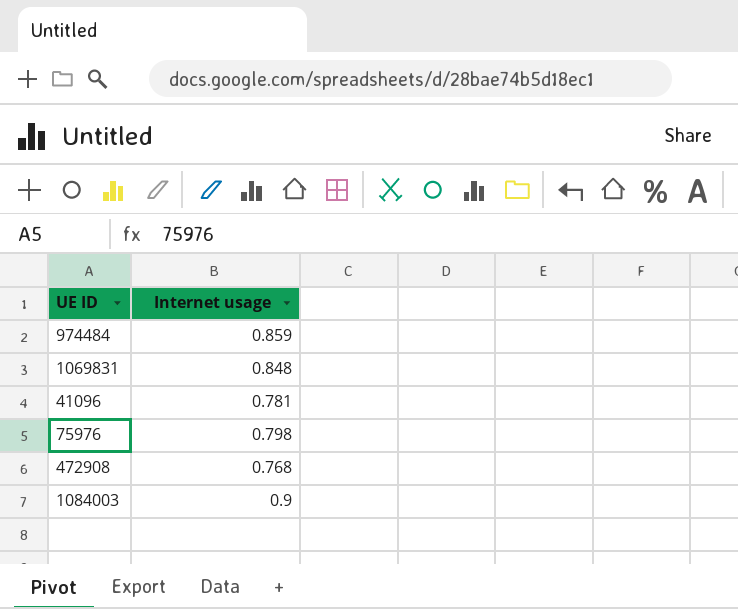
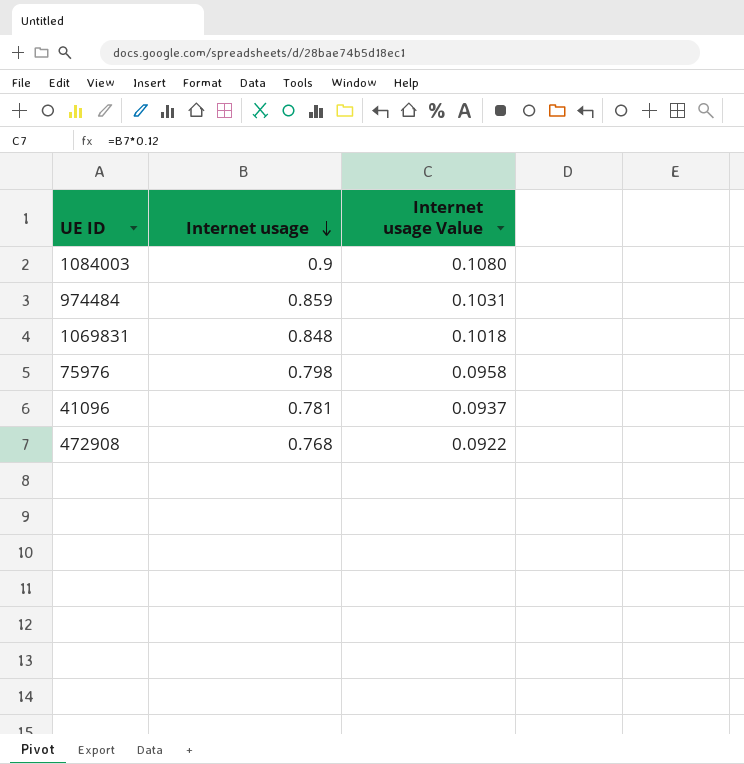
row order: none -> Internet usage descending
column Internet usage Value | formula: none -> [Internet usage] * 0.12

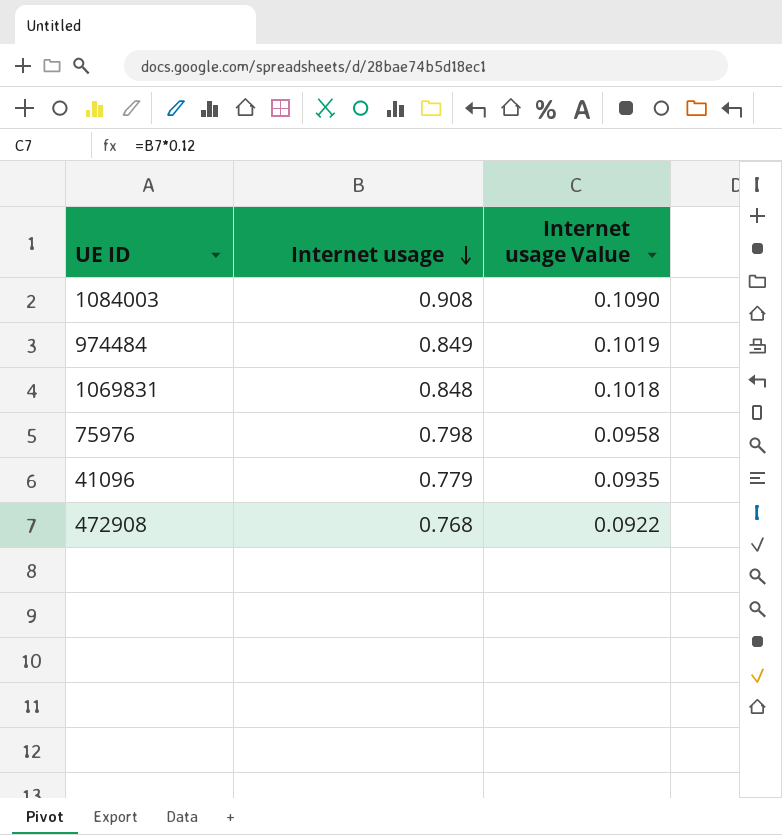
1084003 | Internet usage: 0.9 -> 0.908
1084003 | Internet usage Value: 0.1080 -> 0.1090
974484 | Internet usage: 0.859 -> 0.849
974484 | Internet usage Value: 0.1031 -> 0.1019
41096 | Internet usage: 0.781 -> 0.779
41096 | Internet usage Value: 0.0937 -> 0.0935

